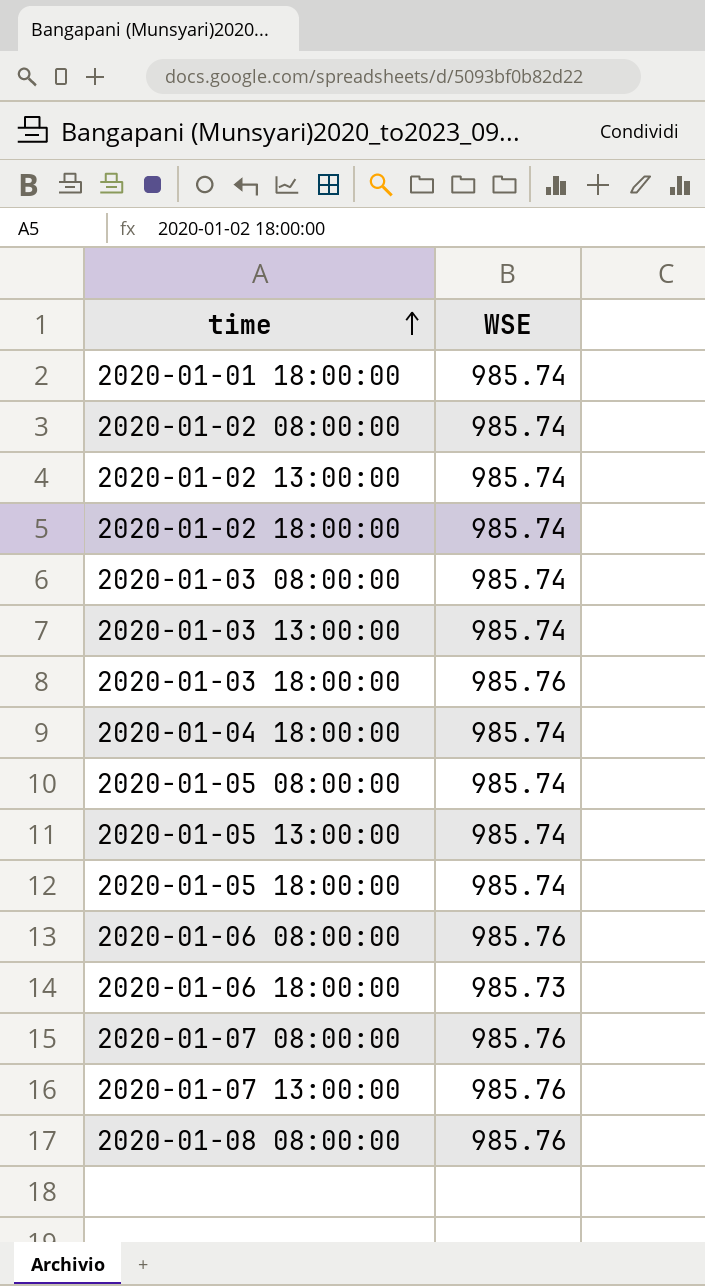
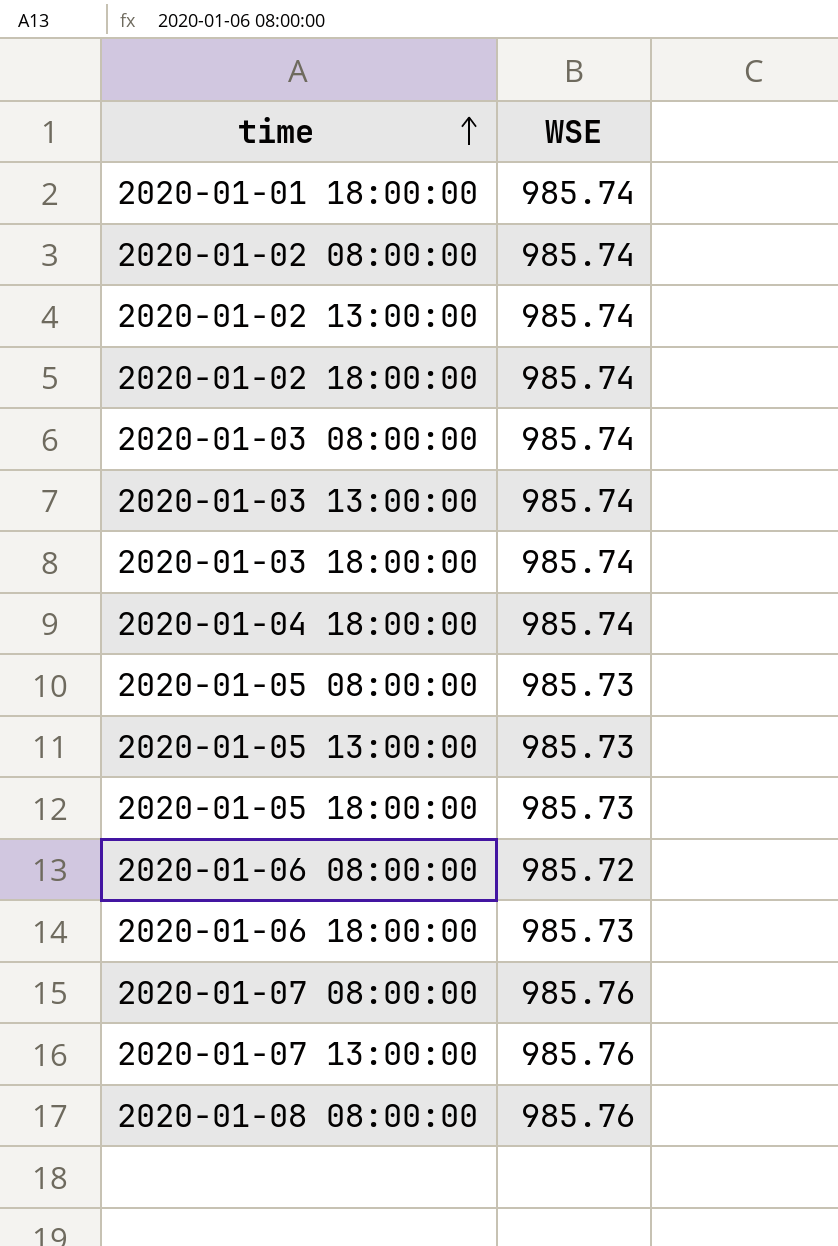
2020-01-03 18:00:00 | WSE: 985.76 -> 985.74
2020-01-05 08:00:00 | WSE: 985.74 -> 985.73
2020-01-05 13:00:00 | WSE: 985.74 -> 985.73
2020-01-05 18:00:00 | WSE: 985.74 -> 985.73
2020-01-06 08:00:00 | WSE: 985.76 -> 985.72

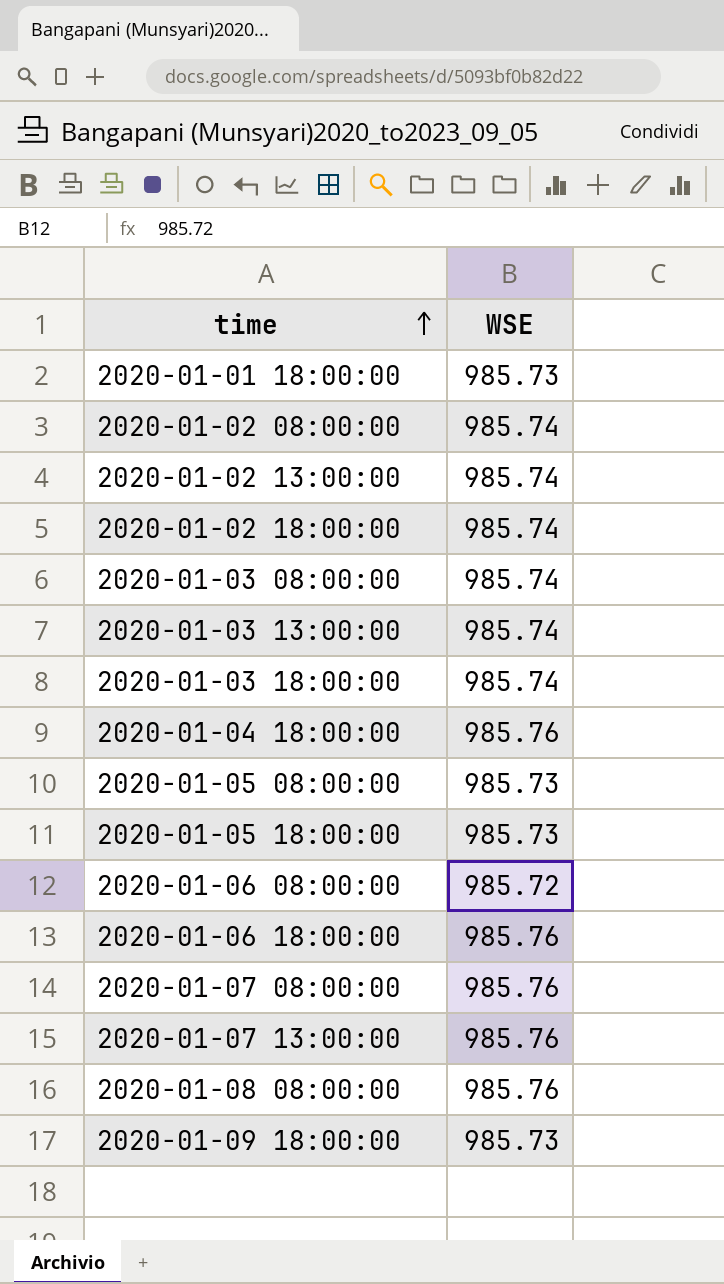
row 2020-01-05 13:00:00: 985.73 -> none
2020-01-01 18:00:00 | WSE: 985.74 -> 985.73
2020-01-04 18:00:00 | WSE: 985.74 -> 985.76
2020-01-06 18:00:00 | WSE: 985.73 -> 985.76
row 2020-01-09 18:00:00: none -> 985.73

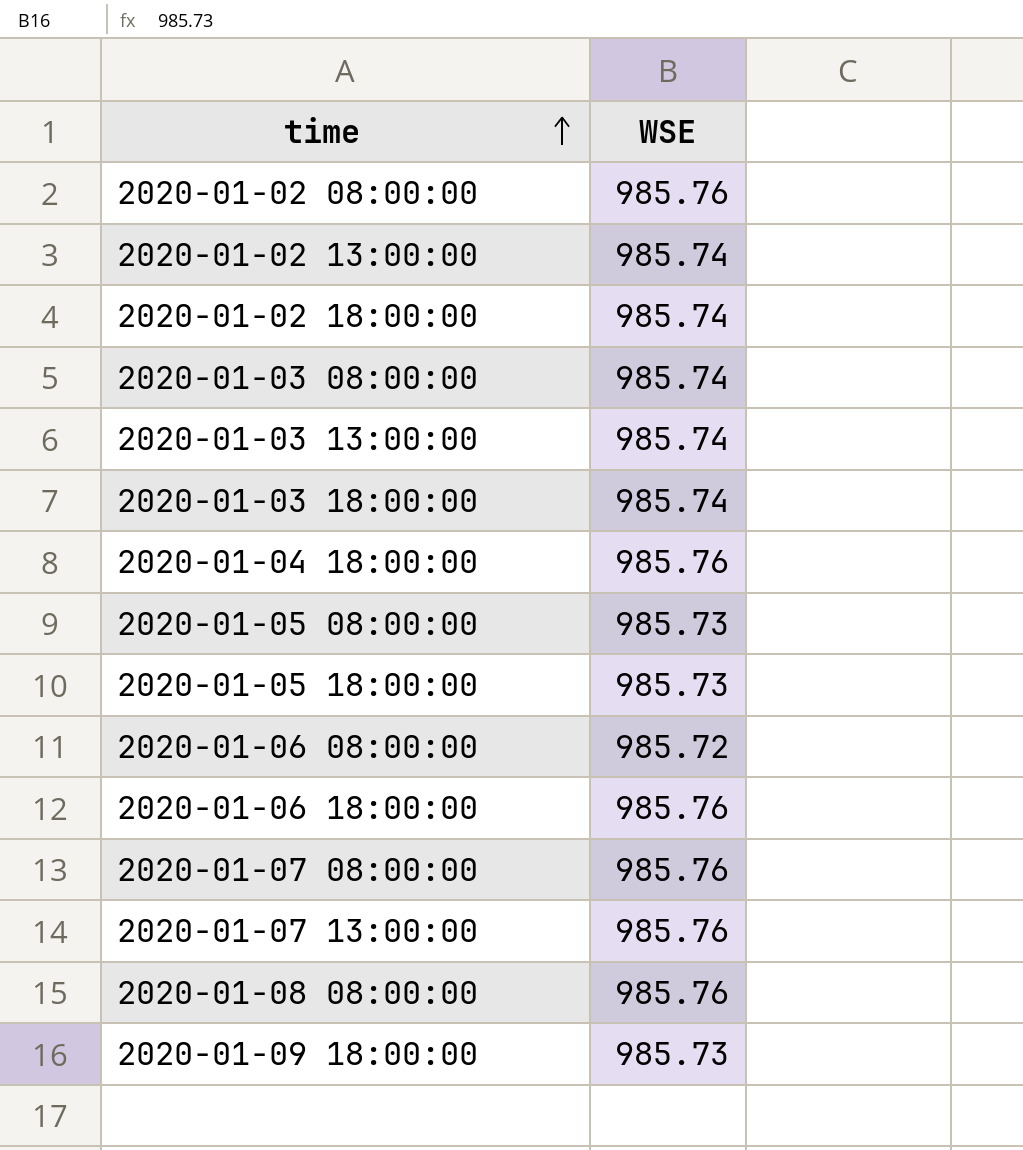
row 2020-01-01 18:00:00: 985.73 -> none
2020-01-02 08:00:00 | WSE: 985.74 -> 985.76

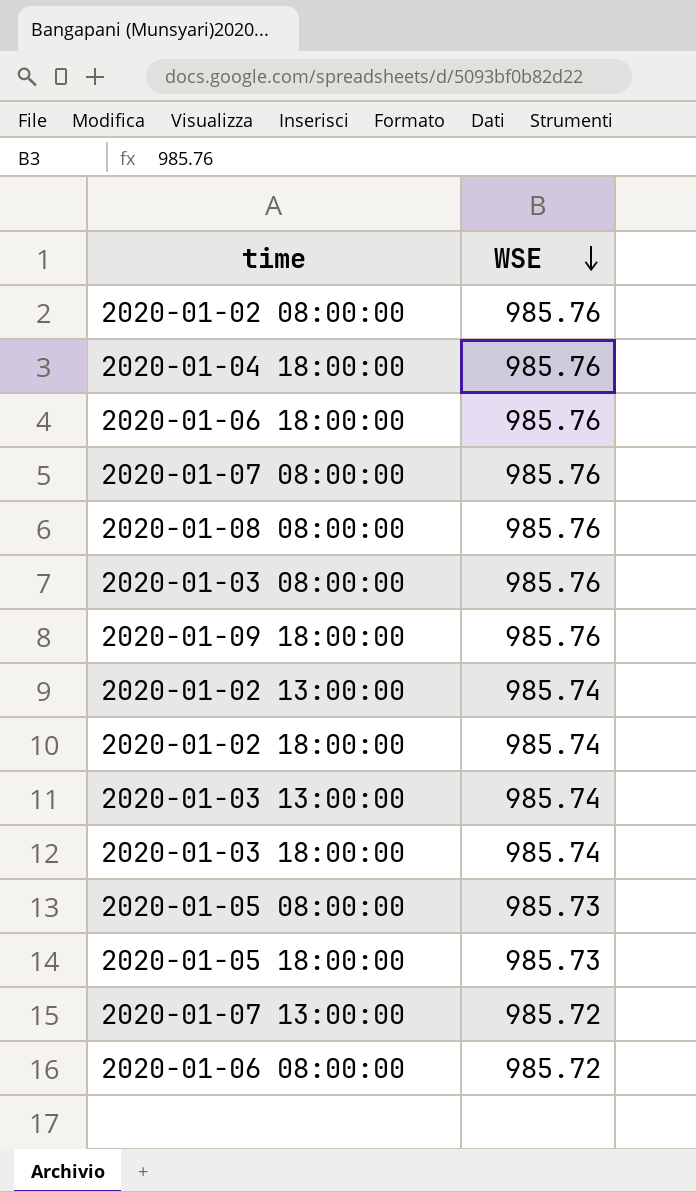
row order: time ascending -> WSE descending
2020-01-03 08:00:00 | WSE: 985.74 -> 985.76
2020-01-09 18:00:00 | WSE: 985.73 -> 985.76
2020-01-07 13:00:00 | WSE: 985.76 -> 985.72

